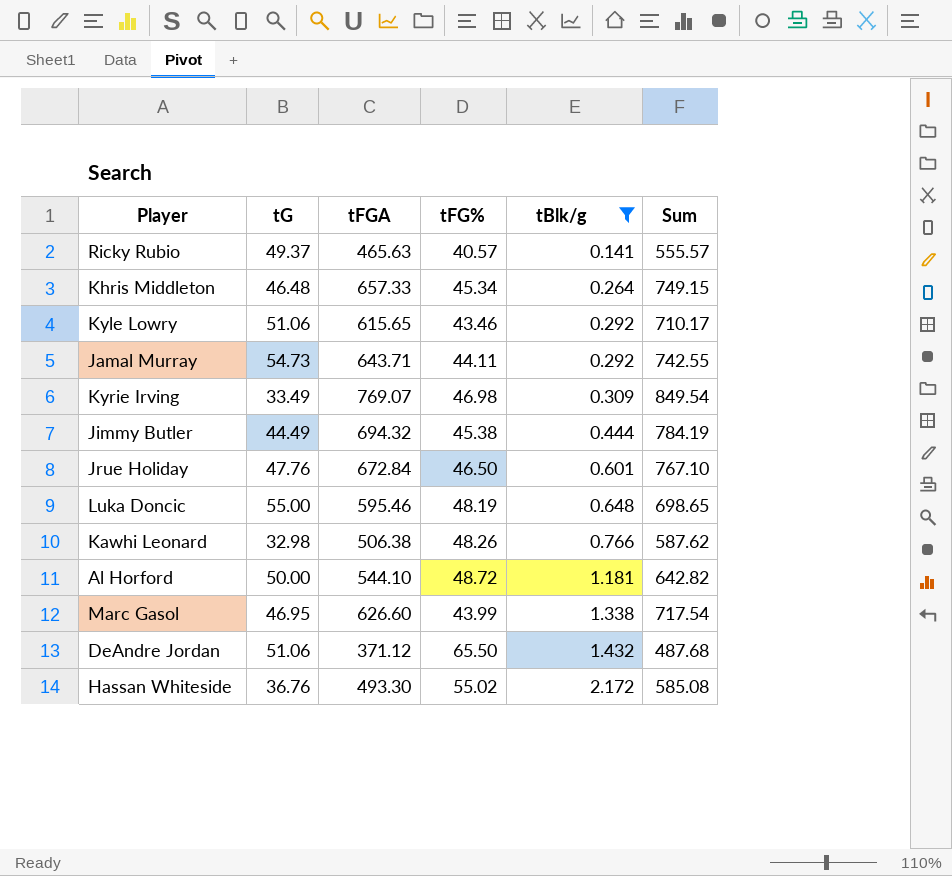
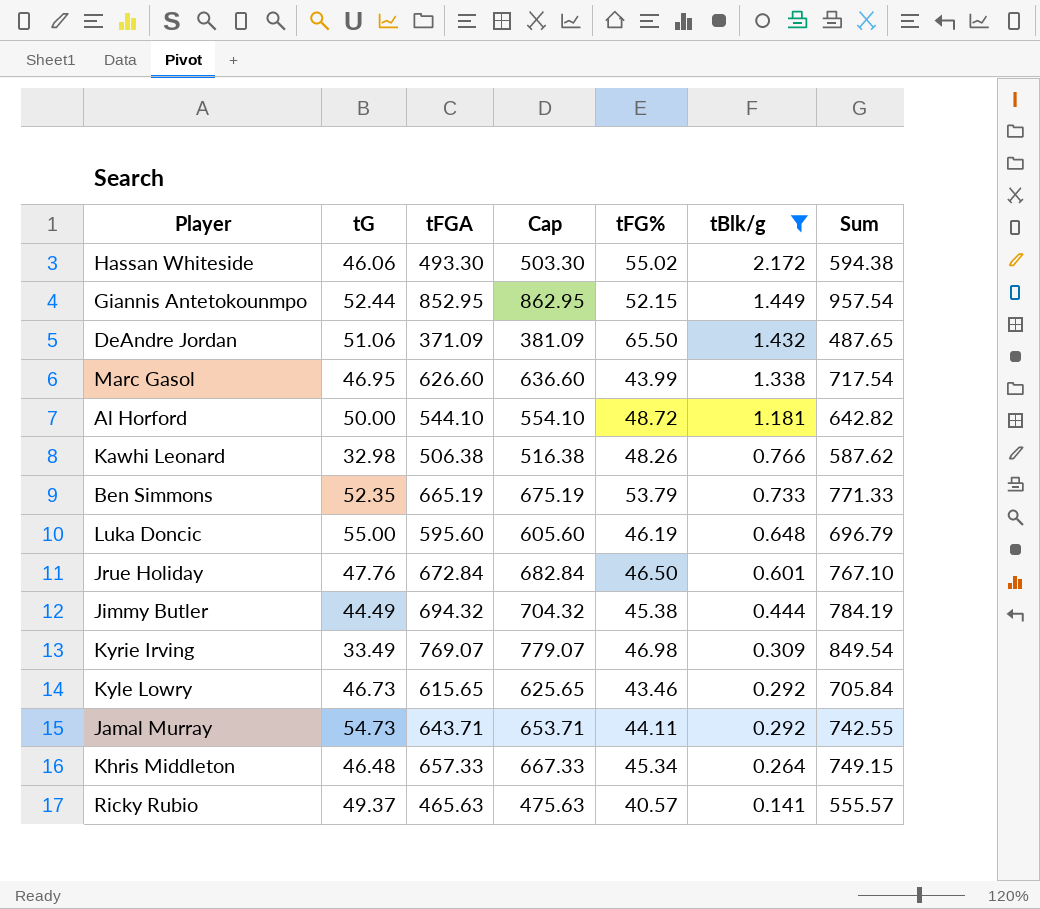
row order: tBlk/g ascending -> tBlk/g descending
column Cap | formula: none -> [tFGA] + 10
Hassan Whiteside | tG: 36.76 -> 46.06
Hassan Whiteside | Sum: 585.08 -> 594.38
row Giannis Antetokounmpo: none -> 52.44 | 852.95 | 862.95 | 52.15 | 1.449 | 957.54
DeAndre Jordan | tFGA: 371.12 -> 371.09
DeAndre Jordan | Sum: 487.68 -> 487.65
row Ben Simmons: none -> 52.35 | 665.19 | 675.19 | 53.79 | 0.733 | 771.33
Luka Doncic | tFGA: 595.46 -> 595.60
Luka Doncic | tFG%: 48.19 -> 46.19
Luka Doncic | Sum: 698.65 -> 696.79
Kyle Lowry | tG: 51.06 -> 46.73
Kyle Lowry | Sum: 710.17 -> 705.84

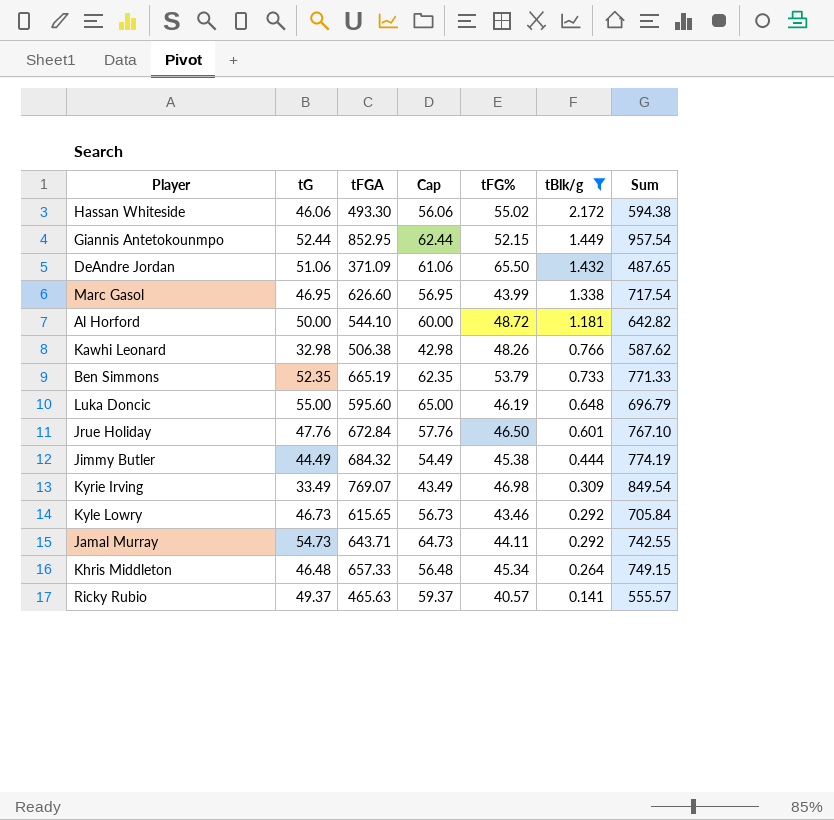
column Cap | formula: [tFGA] + 10 -> [tG] + 10
Jimmy Butler | tFGA: 694.32 -> 684.32
Jimmy Butler | Sum: 784.19 -> 774.19

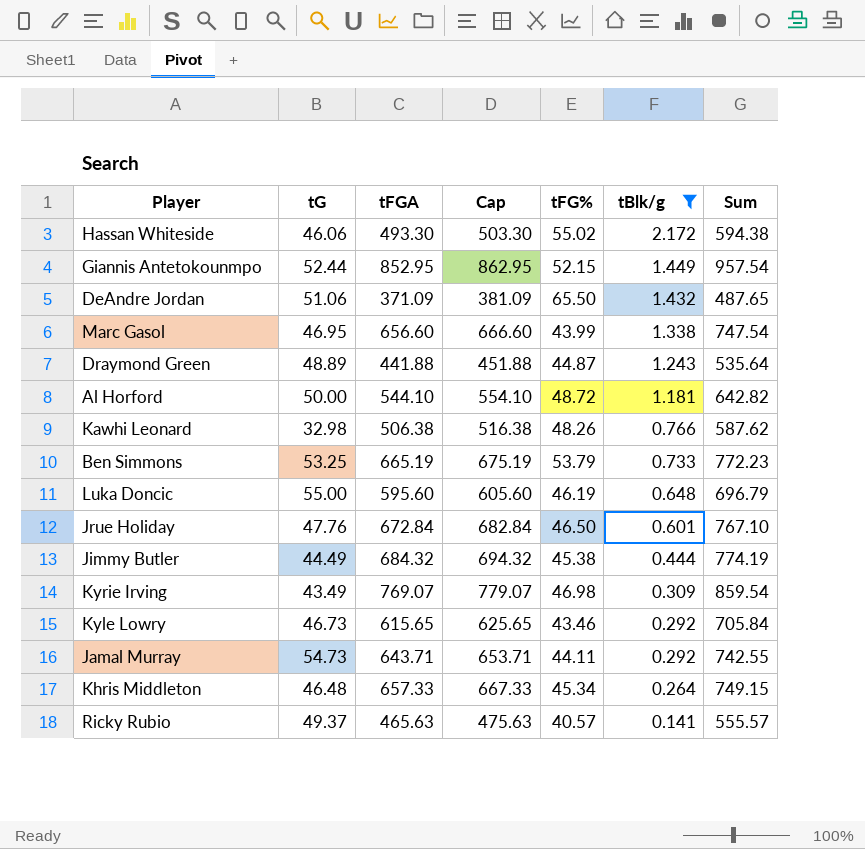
column Cap | formula: [tG] + 10 -> [tFGA] + 10
Marc Gasol | tFGA: 626.60 -> 656.60
Marc Gasol | Sum: 717.54 -> 747.54
row Draymond Green: none -> 48.89 | 441.88 | 451.88 | 44.87 | 1.243 | 535.64
Ben Simmons | tG: 52.35 -> 53.25
Ben Simmons | Sum: 771.33 -> 772.23
Kyrie Irving | tG: 33.49 -> 43.49
Kyrie Irving | Sum: 849.54 -> 859.54

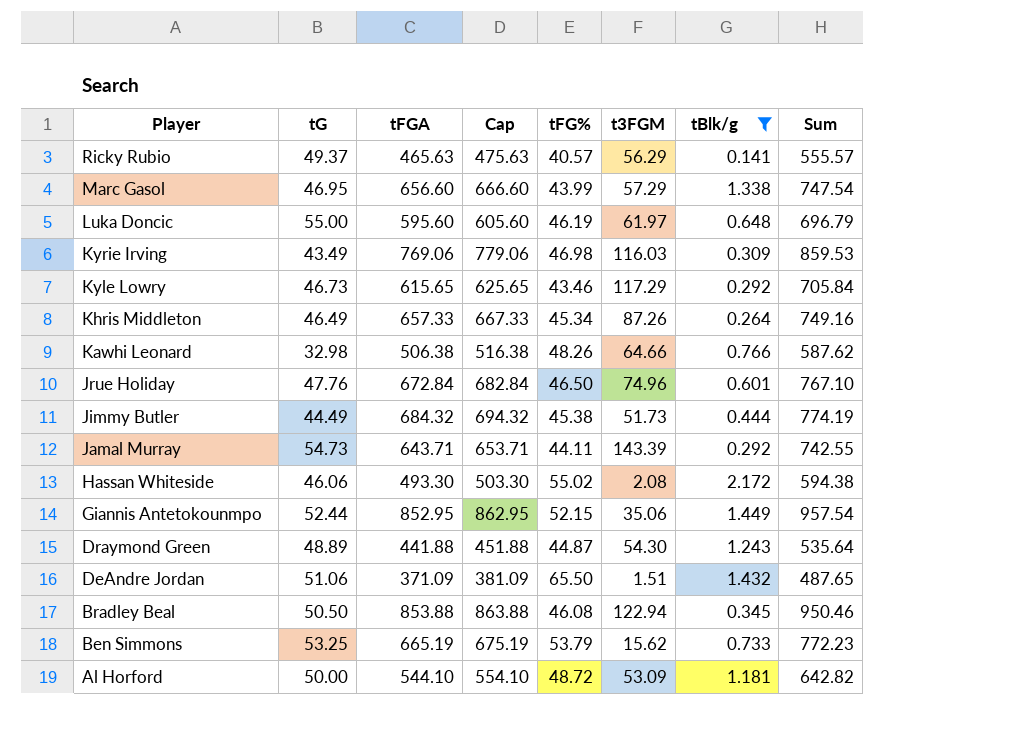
row order: tBlk/g descending -> Player descending
column t3FGM | position: none -> 6
Kyrie Irving | tFGA: 769.07 -> 769.06
Kyrie Irving | Cap: 779.07 -> 779.06
Kyrie Irving | Sum: 859.54 -> 859.53
Khris Middleton | tG: 46.48 -> 46.49
Khris Middleton | Sum: 749.15 -> 749.16
row Bradley Beal: none -> 50.50 | 853.88 | 863.88 | 46.08 | 122.94 | 0.345 | 950.46

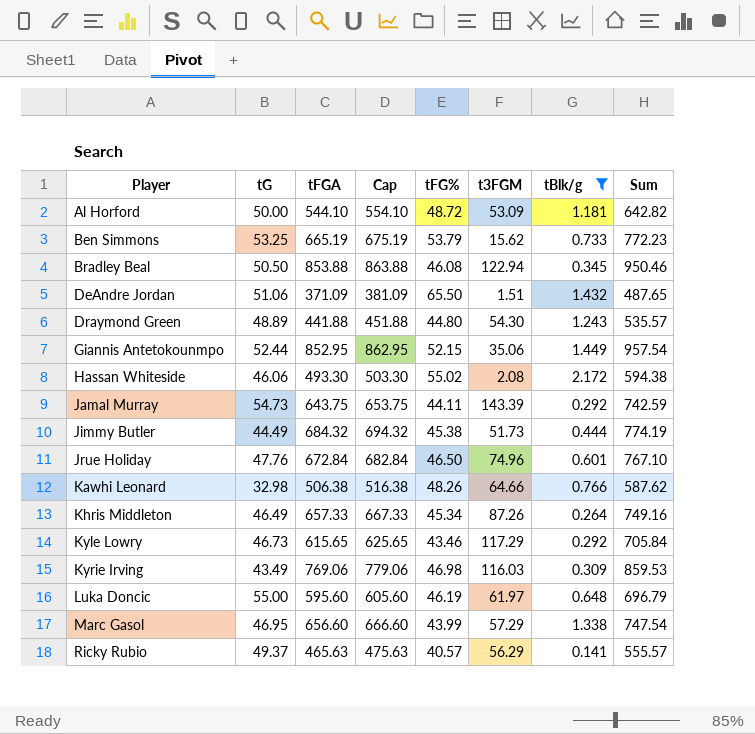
row order: Player descending -> Player ascending
Draymond Green | tFG%: 44.87 -> 44.80
Draymond Green | Sum: 535.64 -> 535.57
Jamal Murray | tFGA: 643.71 -> 643.75
Jamal Murray | Cap: 653.71 -> 653.75
Jamal Murray | Sum: 742.55 -> 742.59

